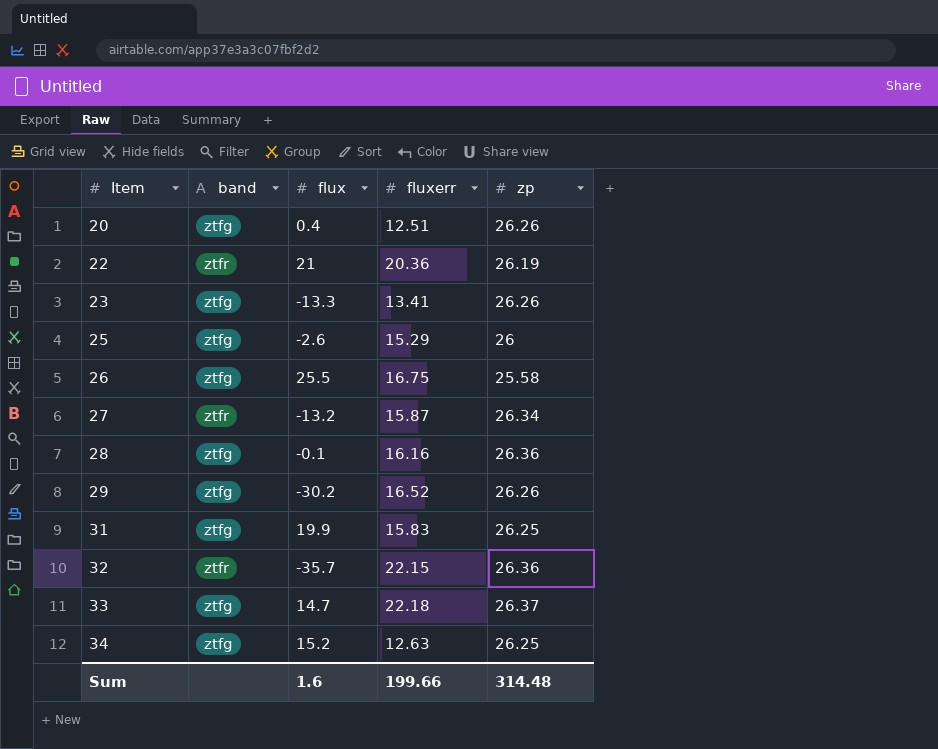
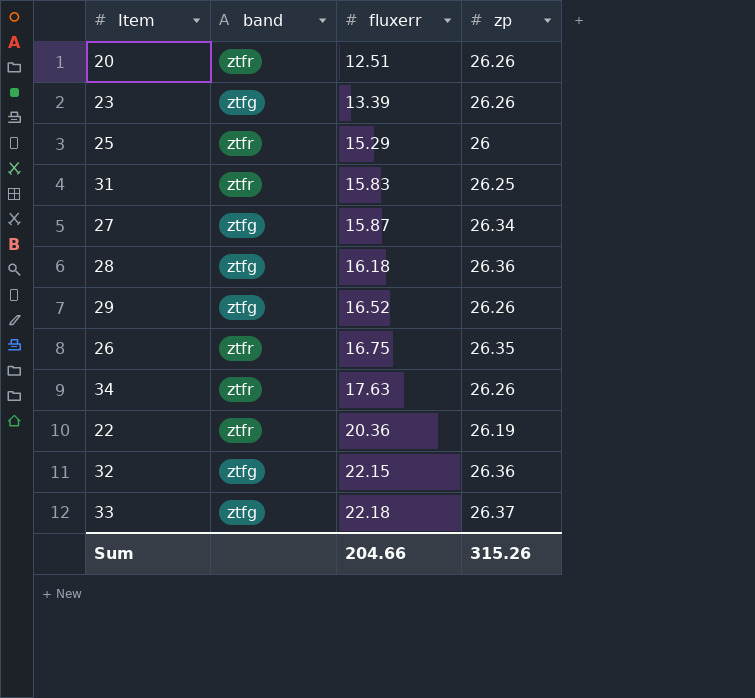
row order: Item ascending -> fluxerr ascending
column flux | position: 3 -> none
20 | band: ztfg -> ztfr
23 | fluxerr: 13.41 -> 13.39
25 | band: ztfg -> ztfr
31 | band: ztfg -> ztfr
27 | band: ztfr -> ztfg
28 | fluxerr: 16.16 -> 16.18
26 | band: ztfg -> ztfr
26 | zp: 25.58 -> 26.35
34 | band: ztfg -> ztfr
34 | fluxerr: 12.63 -> 17.63
34 | zp: 26.25 -> 26.26
32 | band: ztfr -> ztfg
Sum | fluxerr: 199.66 -> 204.66
Sum | zp: 314.48 -> 315.26

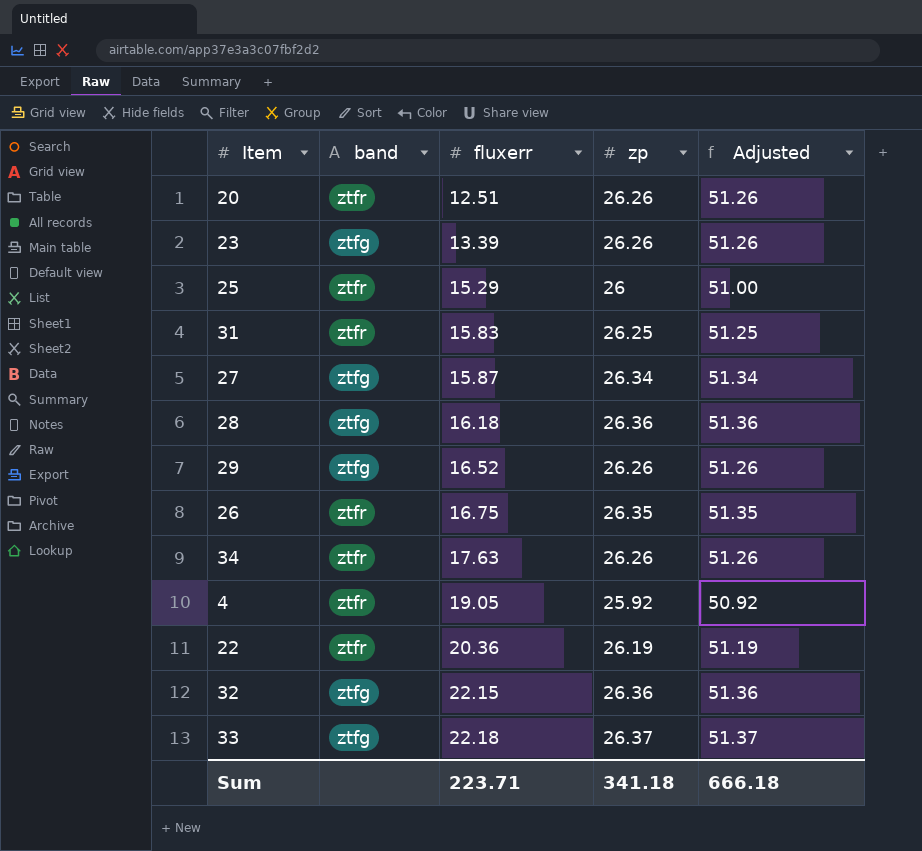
column Adjusted | formula: none -> [zp] + 25
row 4: none -> ztfr | 19.05 | 25.92 | 50.92
Sum | fluxerr: 204.66 -> 223.71
Sum | zp: 315.26 -> 341.18

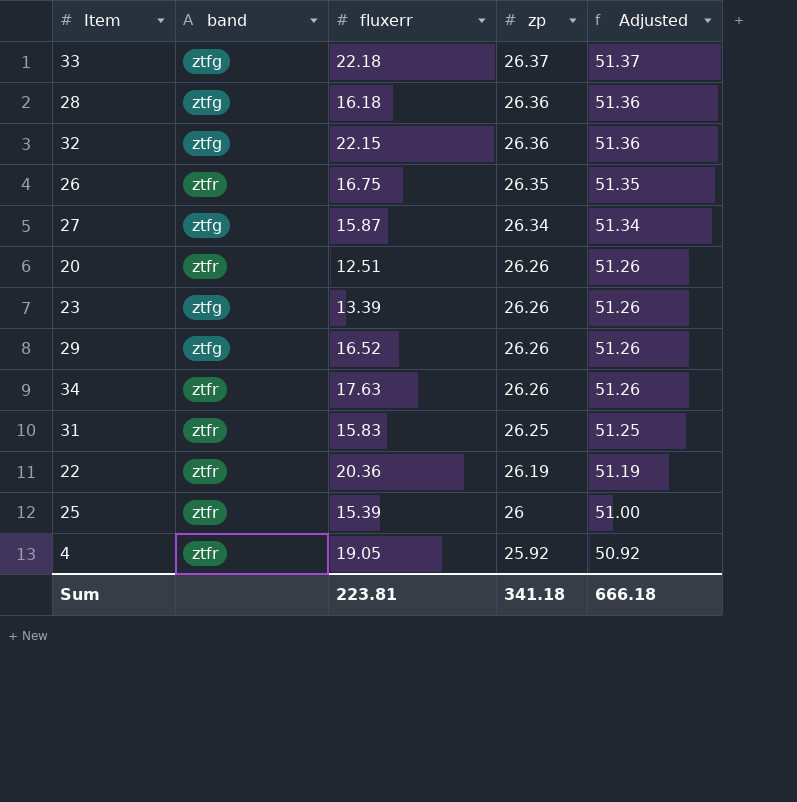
row order: fluxerr ascending -> zp descending
25 | fluxerr: 15.29 -> 15.39
Sum | fluxerr: 223.71 -> 223.81

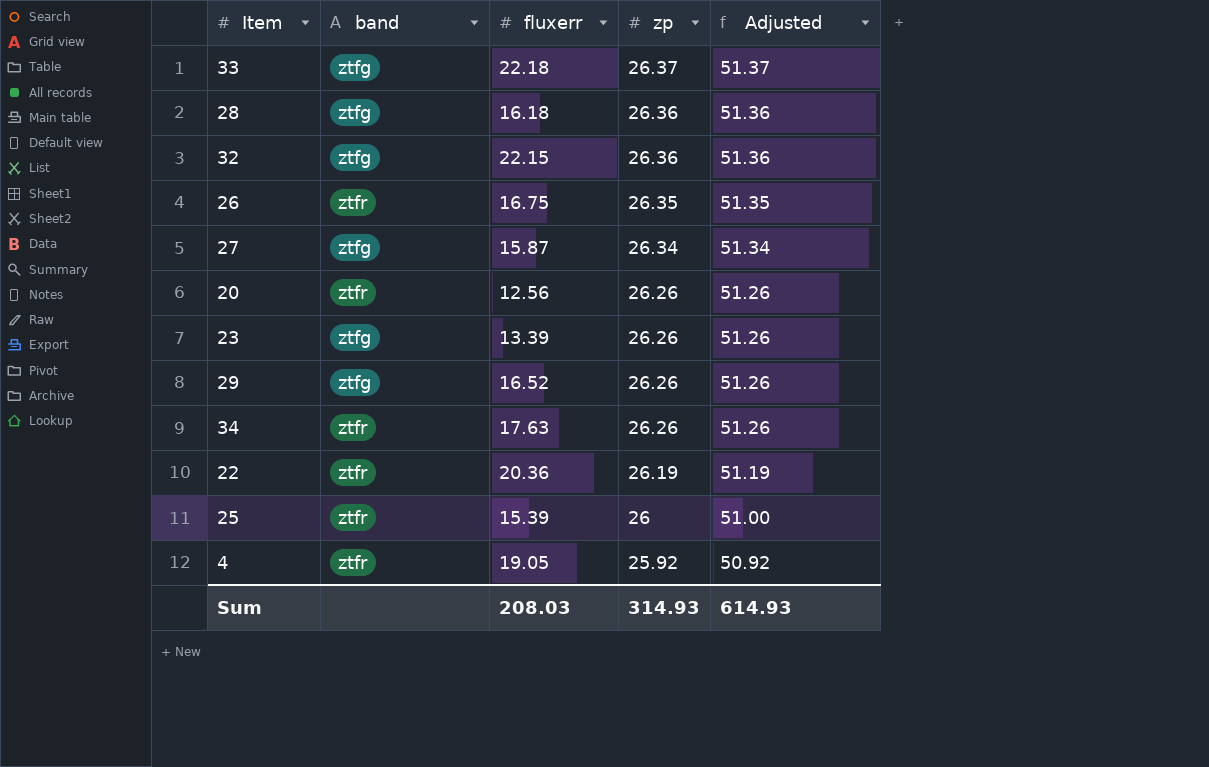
row 31: ztfr | 15.83 | 26.25 | 51.25 -> none
20 | fluxerr: 12.51 -> 12.56
Sum | fluxerr: 223.81 -> 208.03
Sum | zp: 341.18 -> 314.93
Sum | Adjusted: 666.18 -> 614.93

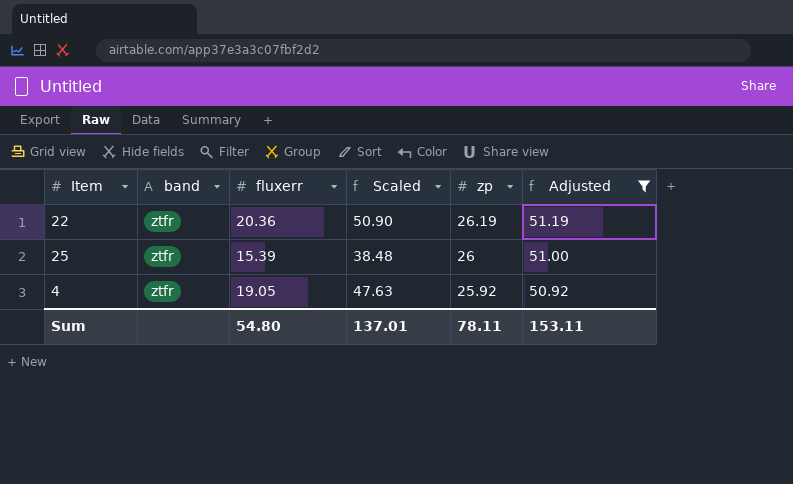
filter: none -> Adjusted <= 51.19
column Scaled | formula: none -> [fluxerr] * 2.5
Sum | fluxerr: 208.03 -> 54.80
Sum | zp: 314.93 -> 78.11
Sum | Adjusted: 614.93 -> 153.11

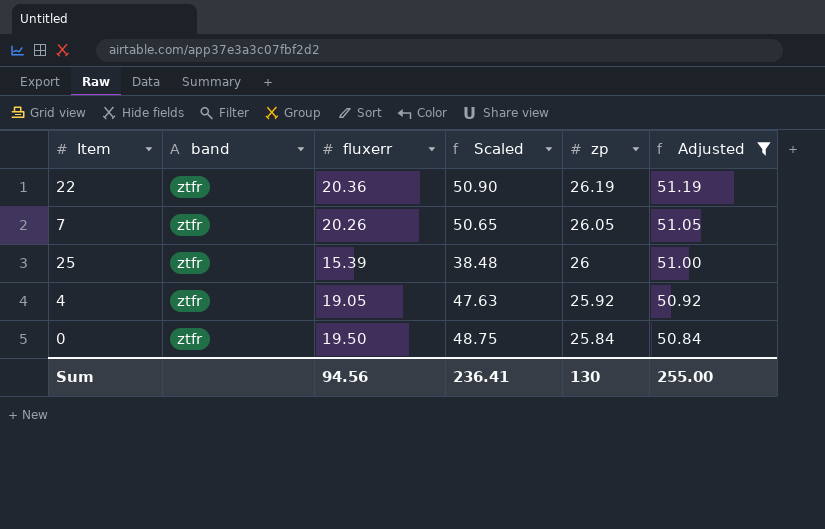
row 7: none -> ztfr | 20.26 | 50.65 | 26.05 | 51.05
row 0: none -> ztfr | 19.50 | 48.75 | 25.84 | 50.84
Sum | fluxerr: 54.80 -> 94.56
Sum | Scaled: 137.01 -> 236.41
Sum | zp: 78.11 -> 130
Sum | Adjusted: 153.11 -> 255.00

